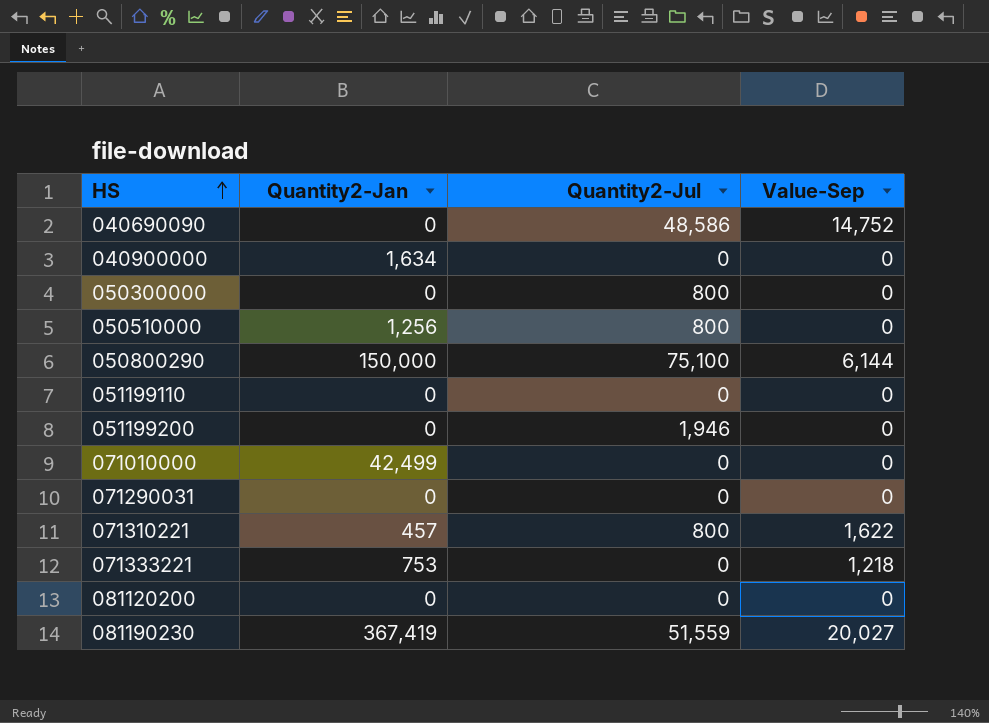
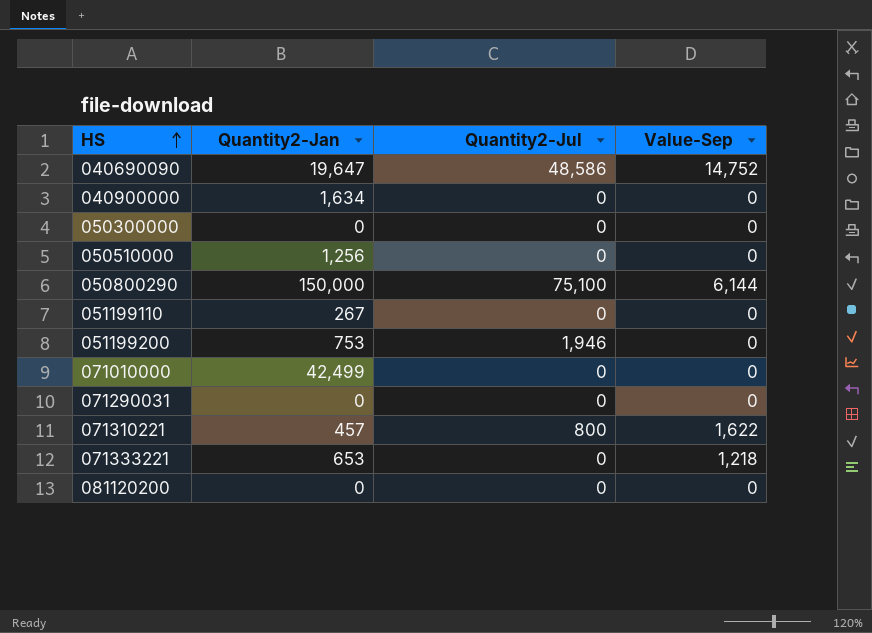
row 081190230: 367,419 | 51,559 | 20,027 -> none
040690090 | Quantity2-Jan: 0 -> 19,647
050300000 | Quantity2-Jul: 800 -> 0
050510000 | Quantity2-Jul: 800 -> 0
051199110 | Quantity2-Jan: 0 -> 267
051199200 | Quantity2-Jan: 0 -> 753
071333221 | Quantity2-Jan: 753 -> 653

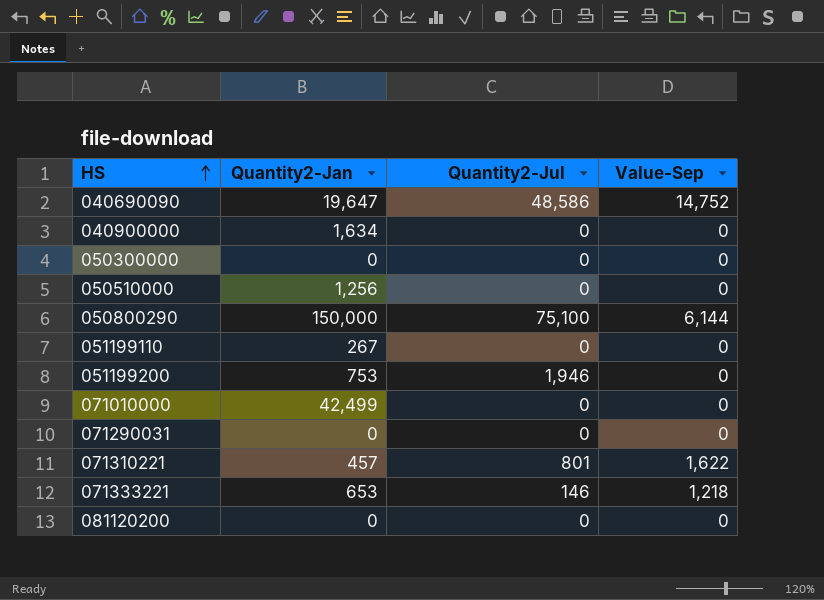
071310221 | Quantity2-Jul: 800 -> 801
071333221 | Quantity2-Jul: 0 -> 146

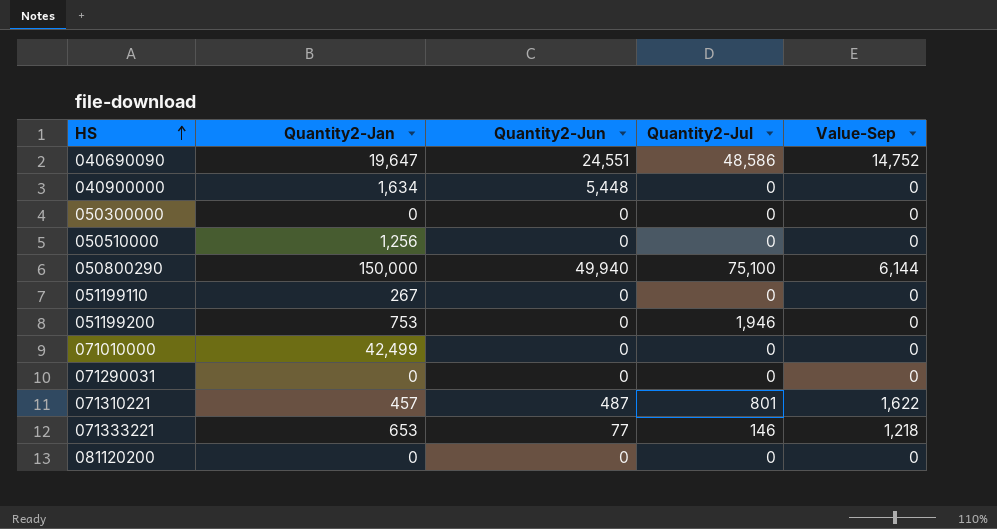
column Quantity2-Jun | position: none -> 3

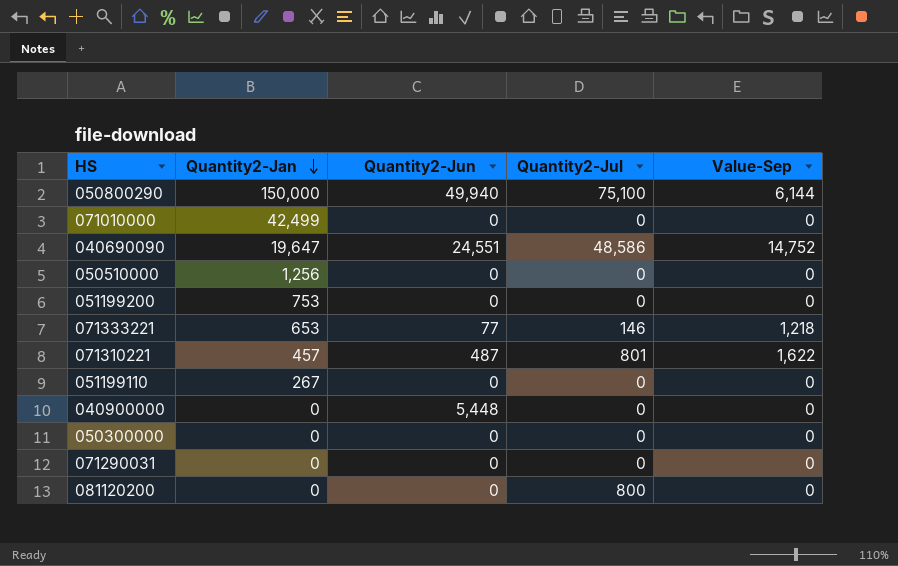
row order: HS ascending -> Quantity2-Jan descending
051199200 | Quantity2-Jul: 1,946 -> 0
040900000 | Quantity2-Jan: 1,634 -> 0
081120200 | Quantity2-Jul: 0 -> 800

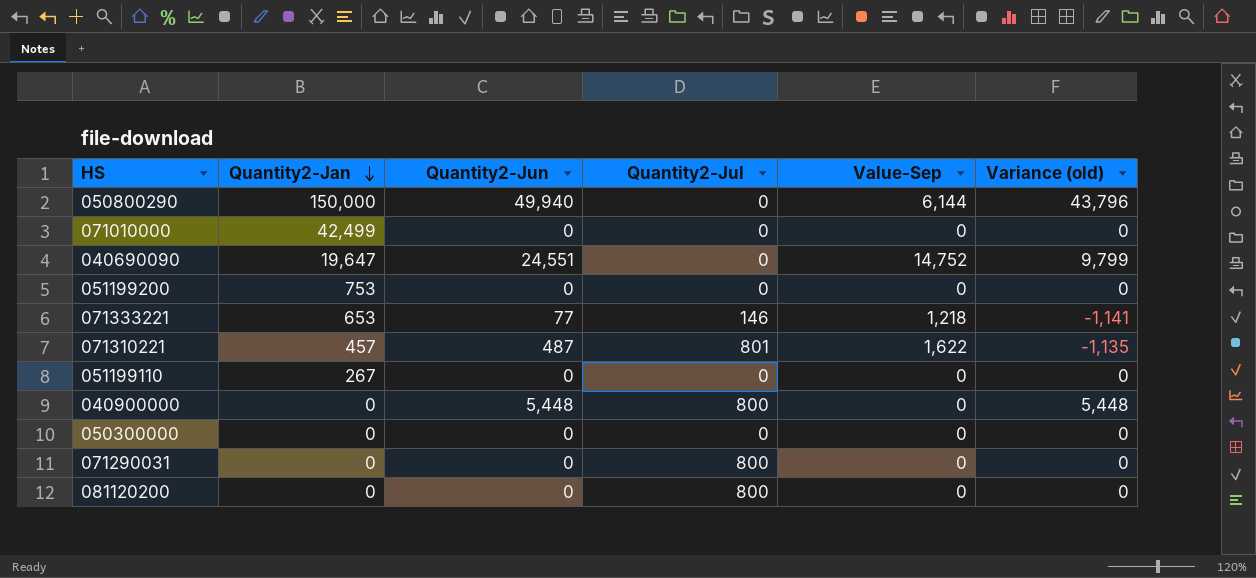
column Variance (old) | formula: none -> [Quantity2-Jun] - [Value-Sep]
row 050510000: 1,256 | 0 | 0 | 0 -> none
050800290 | Quantity2-Jul: 75,100 -> 0
040690090 | Quantity2-Jul: 48,586 -> 0
040900000 | Quantity2-Jul: 0 -> 800
071290031 | Quantity2-Jul: 0 -> 800

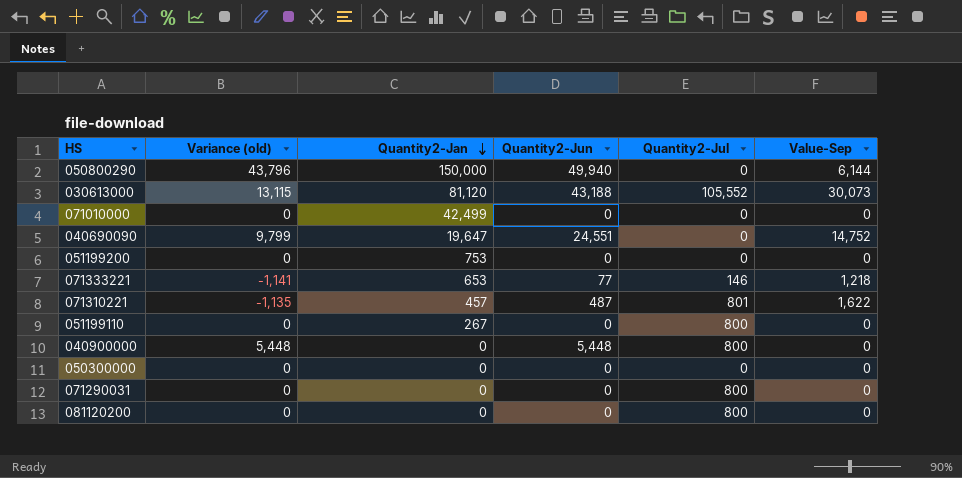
column Variance (old) | position: 6 -> 2
row 030613000: none -> 13,115 | 81,120 | 43,188 | 105,552 | 30,073
051199110 | Quantity2-Jul: 0 -> 800

